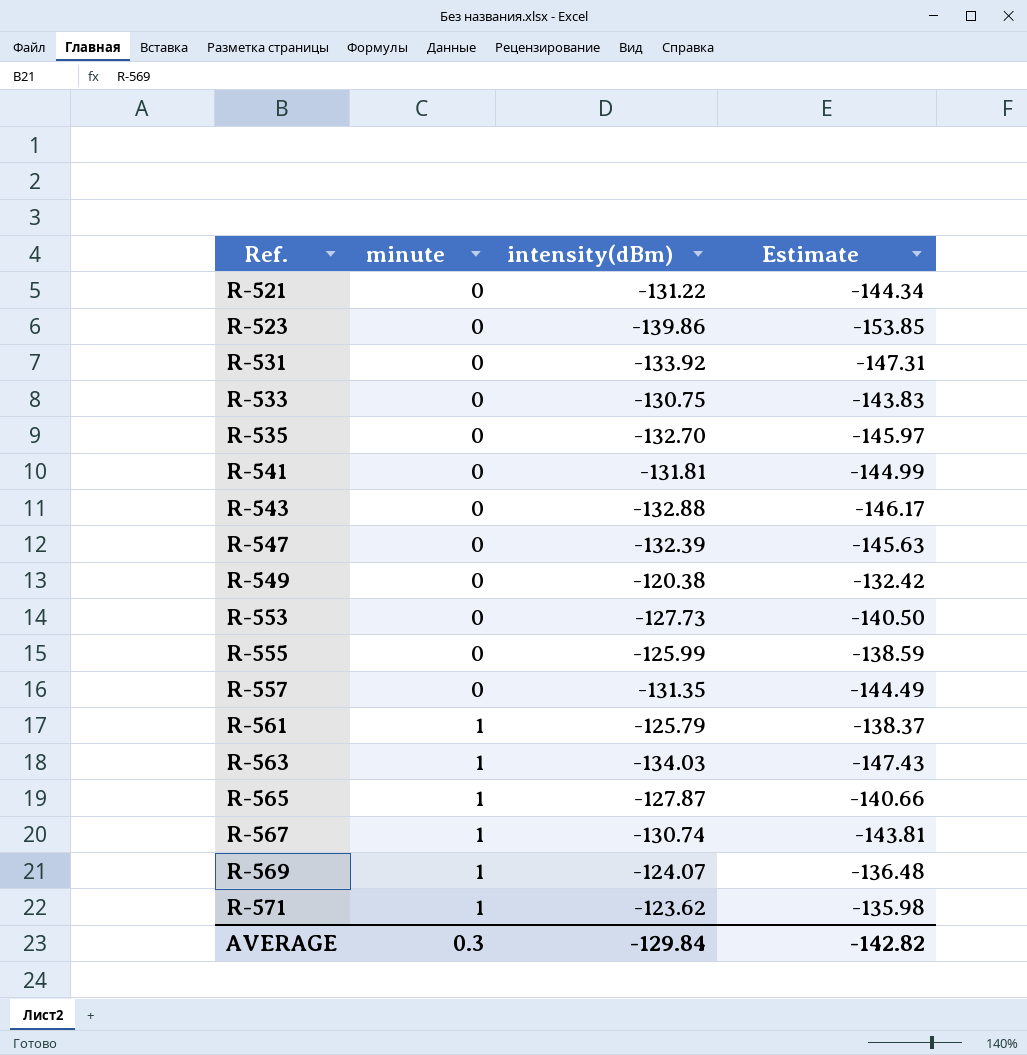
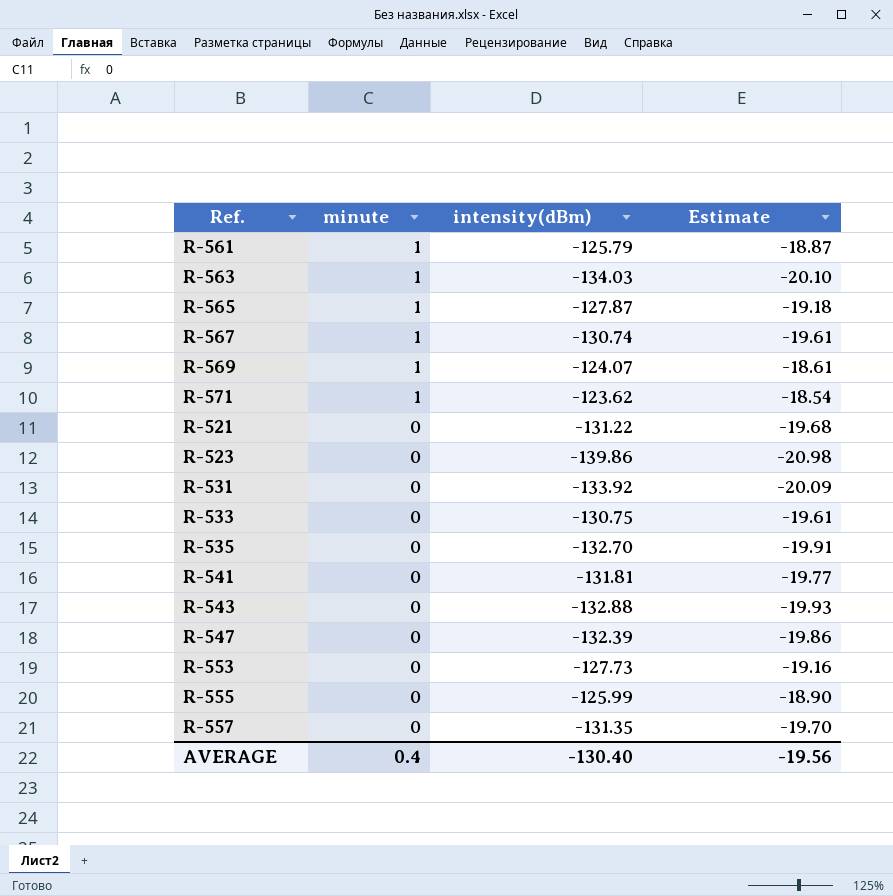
row order: Ref. ascending -> minute descending
column Estimate | formula: [intensity(dBm)] * 1.1 -> [intensity(dBm)] * 0.15
row R-549: 0 | -120.38 | -132.42 -> none
AVERAGE | minute: 0.3 -> 0.4
AVERAGE | intensity(dBm): -129.84 -> -130.40
AVERAGE | Estimate: -142.82 -> -19.56

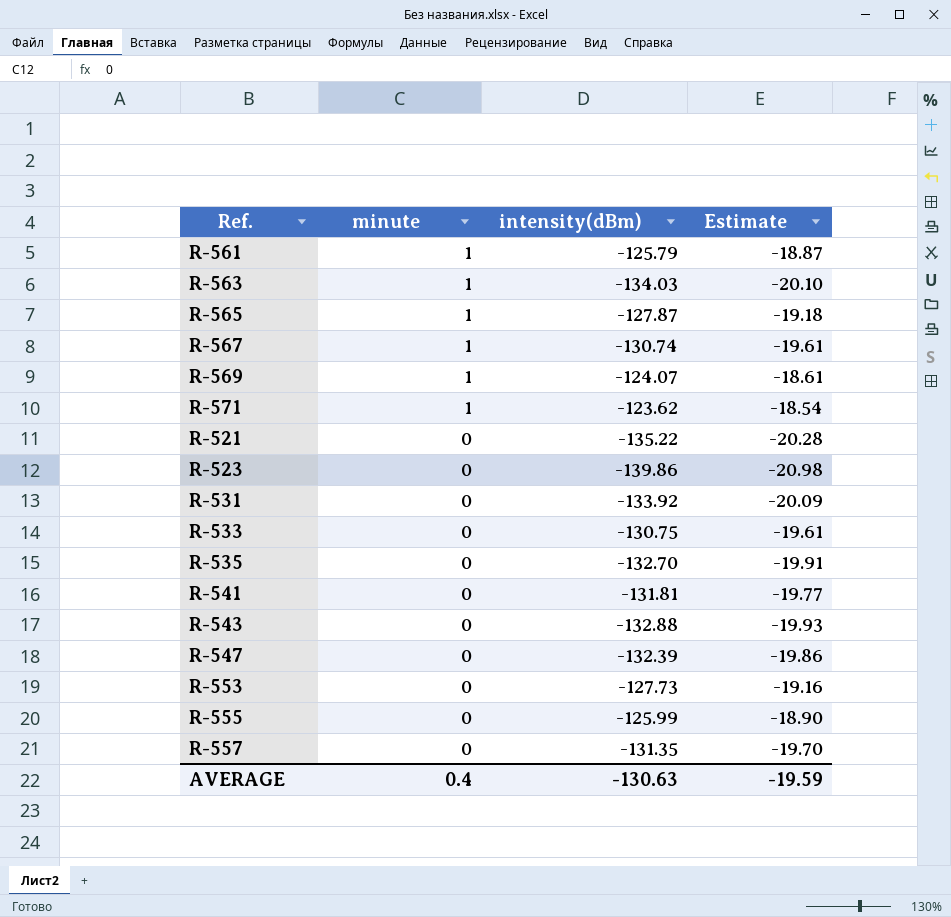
R-521 | intensity(dBm): -131.22 -> -135.22
R-521 | Estimate: -19.68 -> -20.28
AVERAGE | intensity(dBm): -130.40 -> -130.63
AVERAGE | Estimate: -19.56 -> -19.59

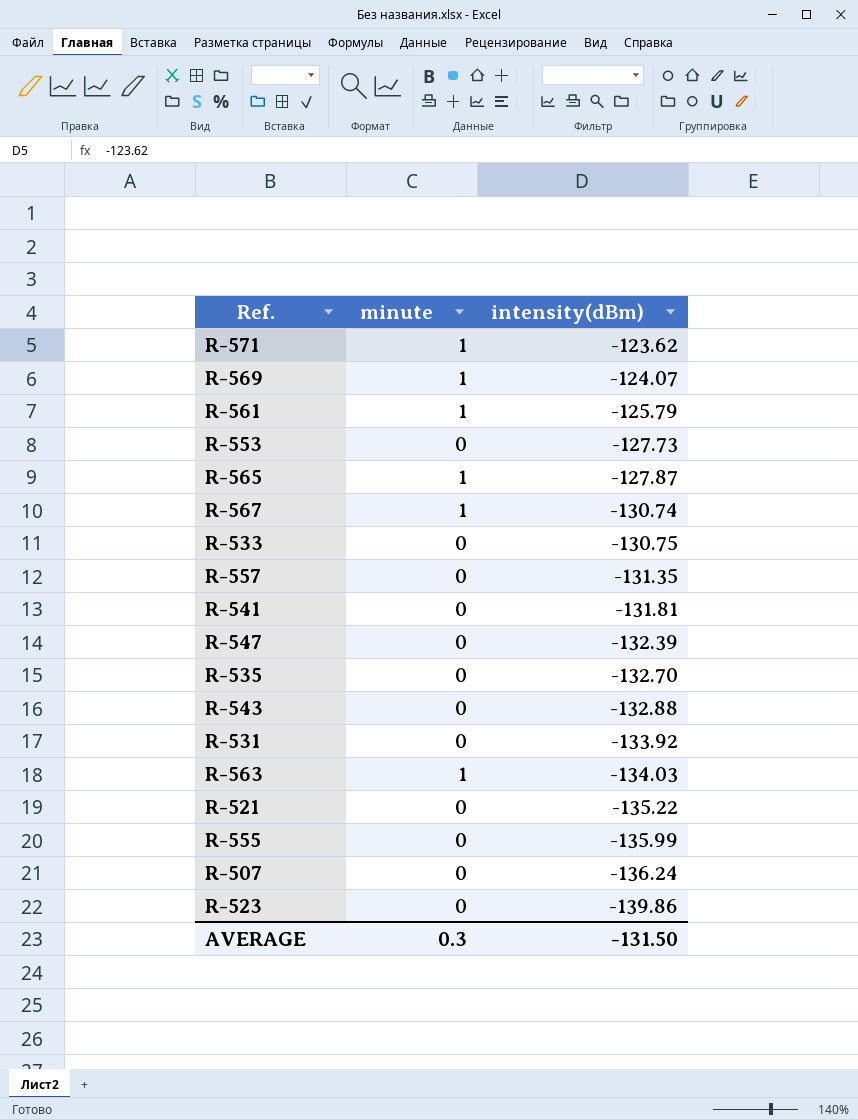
row order: minute descending -> intensity(dBm) descending
column Estimate | formula: [intensity(dBm)] * 0.15 -> none
R-555 | intensity(dBm): -125.99 -> -135.99
row R-507: none -> 0 | -136.24
AVERAGE | minute: 0.4 -> 0.3
AVERAGE | intensity(dBm): -130.63 -> -131.50

